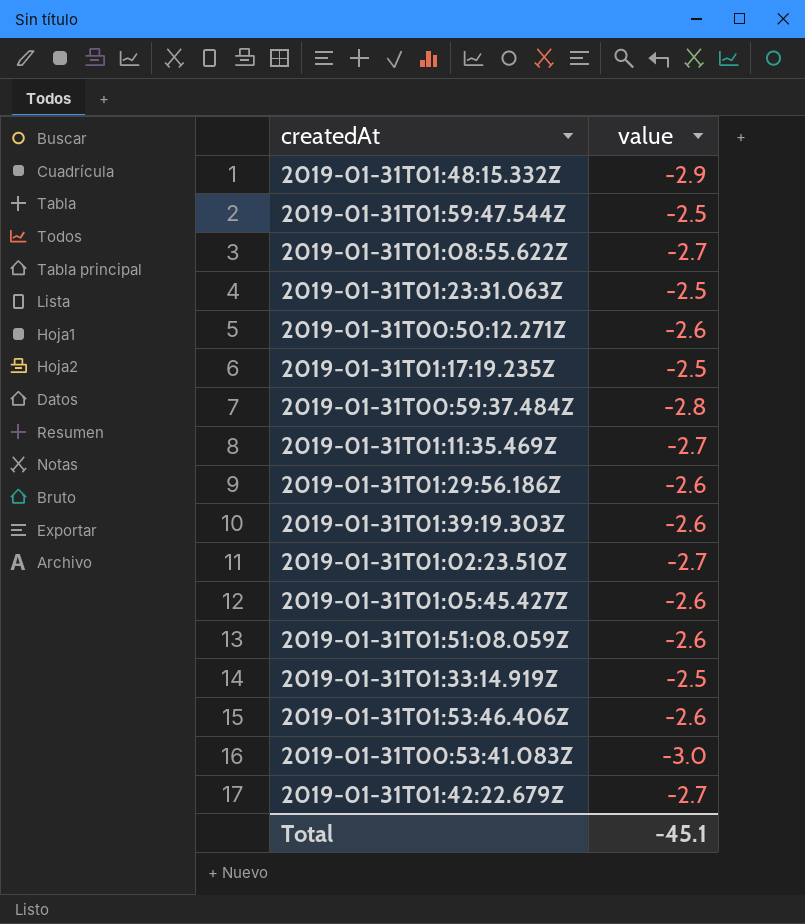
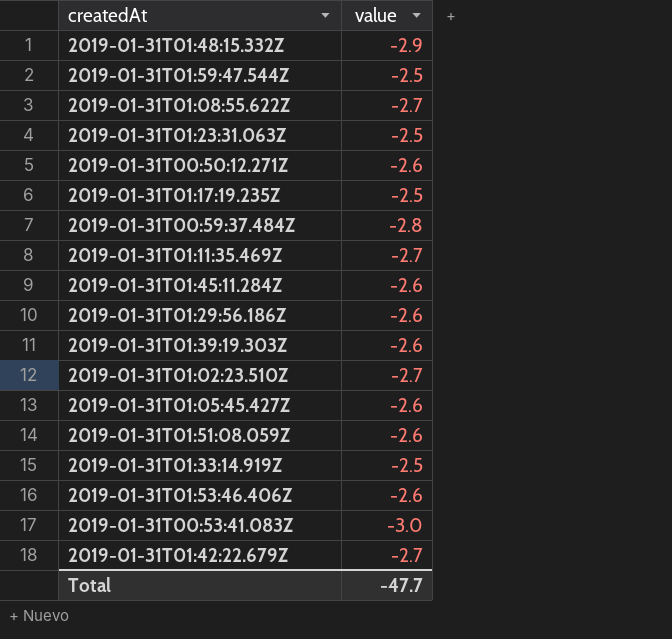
row 2019-01-31T01:45:11.284Z: none -> -2.6
Total | value: -45.1 -> -47.7

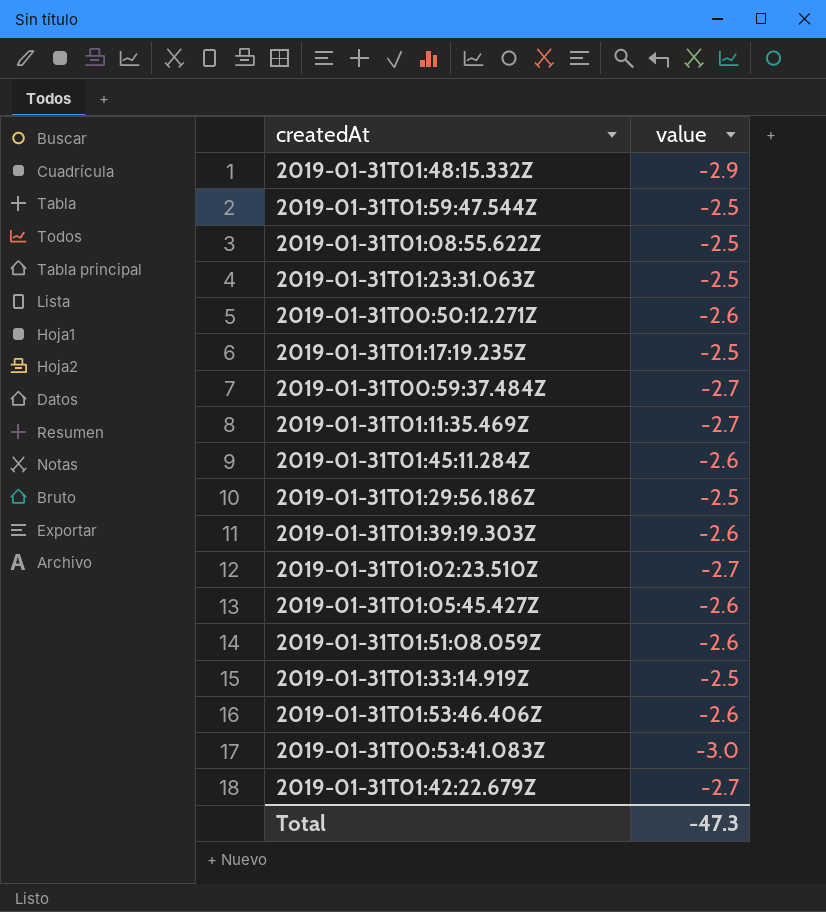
2019-01-31T01:08:55.622Z | value: -2.7 -> -2.5
2019-01-31T00:59:37.484Z | value: -2.8 -> -2.7
2019-01-31T01:29:56.186Z | value: -2.6 -> -2.5
Total | value: -47.7 -> -47.3

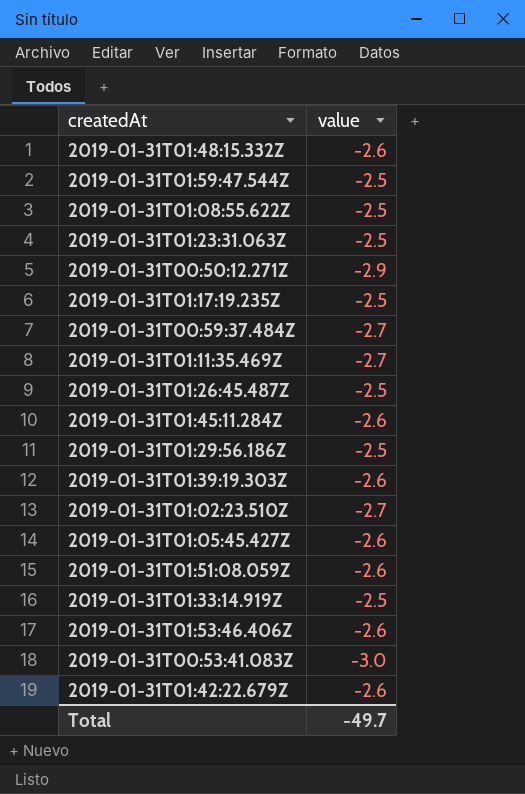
2019-01-31T01:48:15.332Z | value: -2.9 -> -2.6
2019-01-31T00:50:12.271Z | value: -2.6 -> -2.9
row 2019-01-31T01:26:45.487Z: none -> -2.5
2019-01-31T01:42:22.679Z | value: -2.7 -> -2.6
Total | value: -47.3 -> -49.7

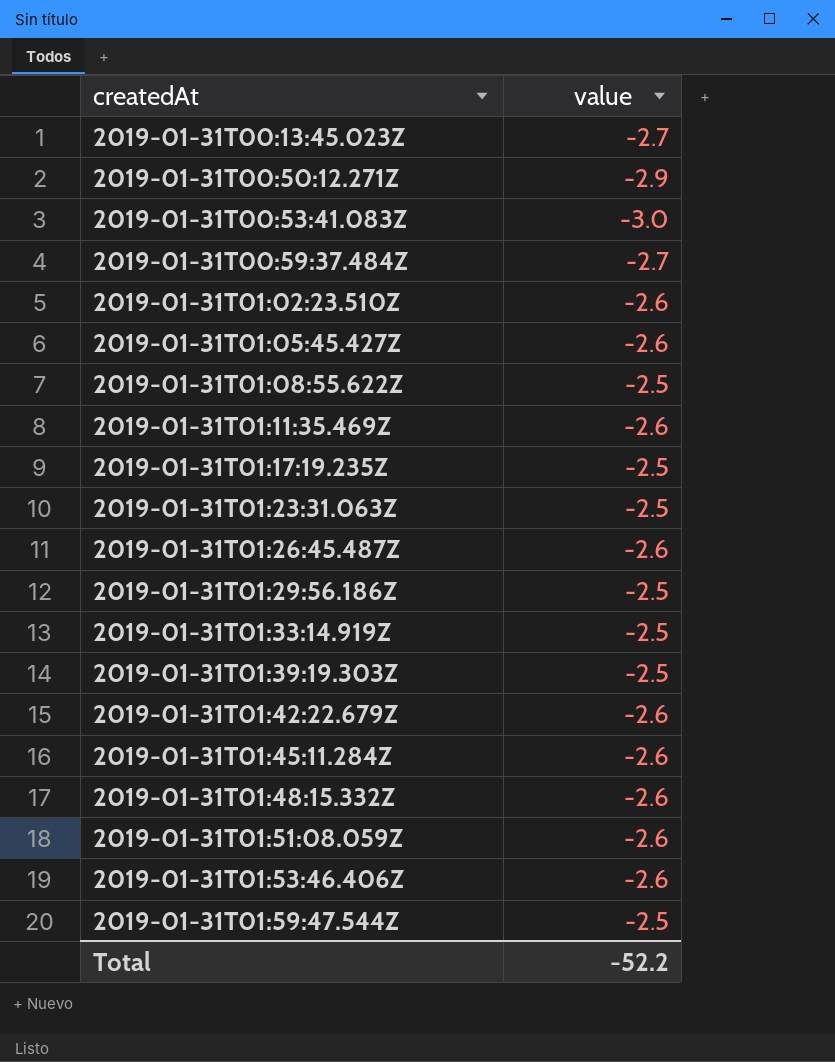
row order: none -> createdAt ascending
row 2019-01-31T00:13:45.023Z: none -> -2.7
2019-01-31T01:02:23.510Z | value: -2.7 -> -2.6
2019-01-31T01:11:35.469Z | value: -2.7 -> -2.6
2019-01-31T01:26:45.487Z | value: -2.5 -> -2.6
2019-01-31T01:39:19.303Z | value: -2.6 -> -2.5
Total | value: -49.7 -> -52.2

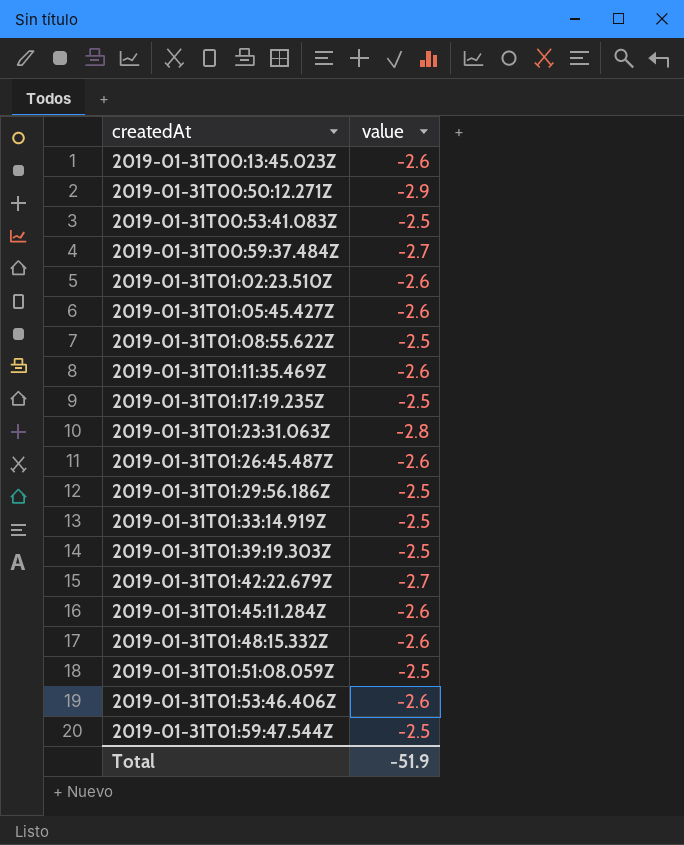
2019-01-31T00:13:45.023Z | value: -2.7 -> -2.6
2019-01-31T00:53:41.083Z | value: -3.0 -> -2.5
2019-01-31T01:23:31.063Z | value: -2.5 -> -2.8
2019-01-31T01:42:22.679Z | value: -2.6 -> -2.7
2019-01-31T01:51:08.059Z | value: -2.6 -> -2.5
Total | value: -52.2 -> -51.9

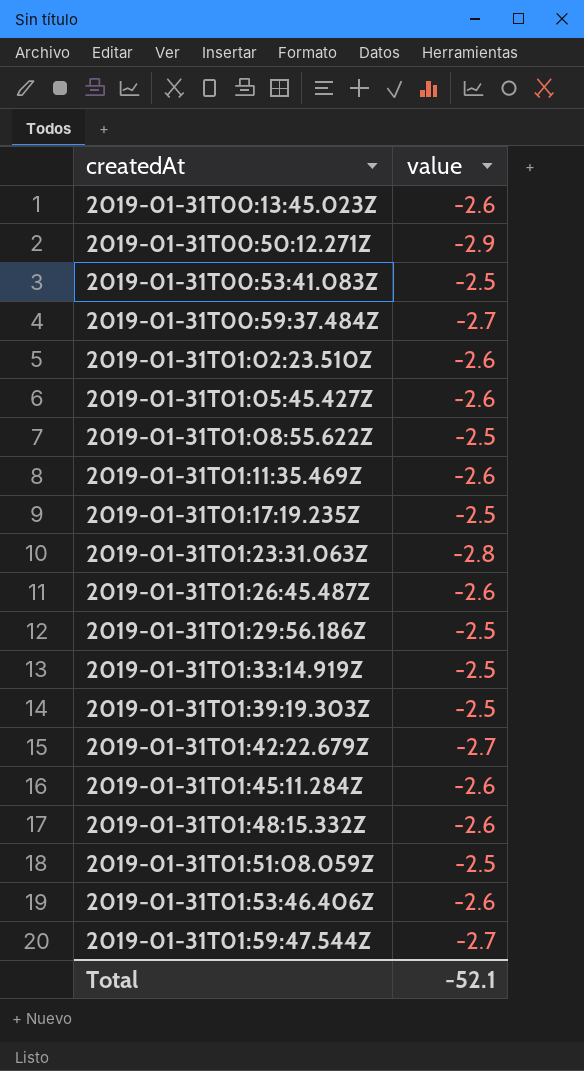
2019-01-31T01:59:47.544Z | value: -2.5 -> -2.7
Total | value: -51.9 -> -52.1

